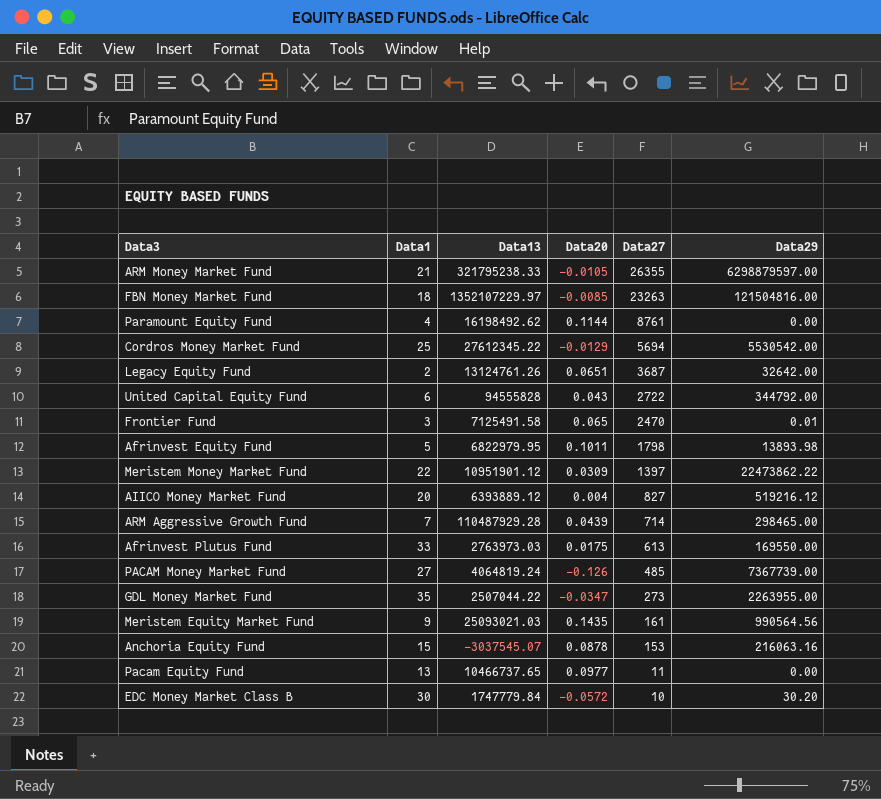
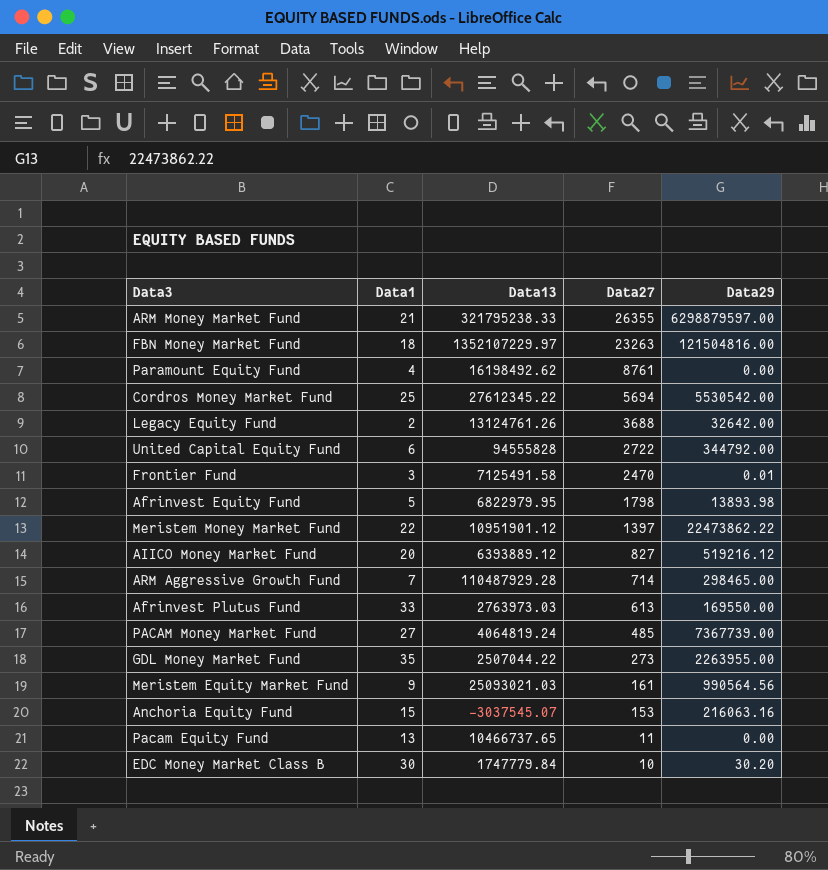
column Data20 | position: 4 -> none
Legacy Equity Fund | Data27: 3687 -> 3688

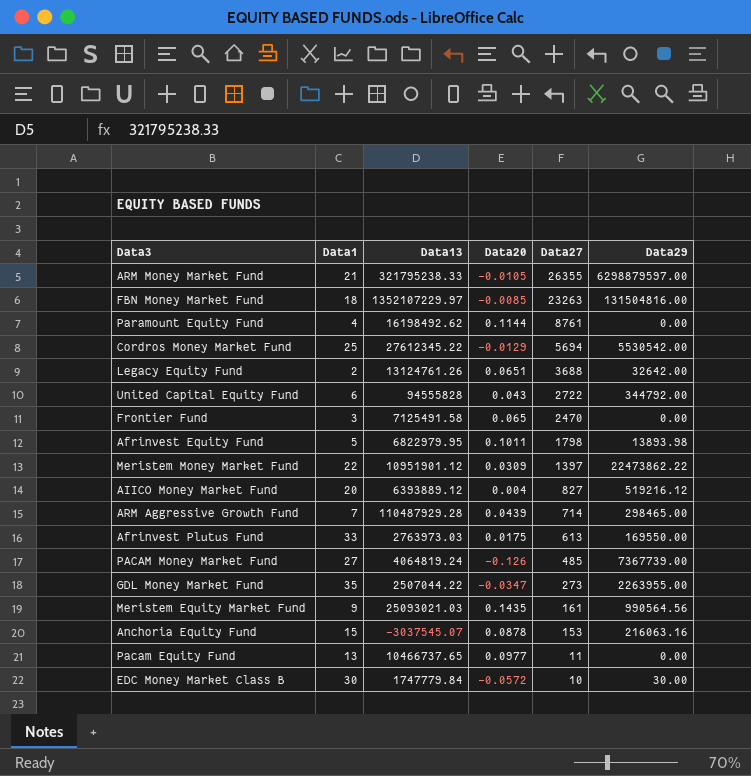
column Data20 | position: none -> 4
FBN Money Market Fund | Data29: 121504816.00 -> 131504816.00
Frontier Fund | Data29: 0.01 -> 0.00
EDC Money Market Class B | Data29: 30.20 -> 30.00

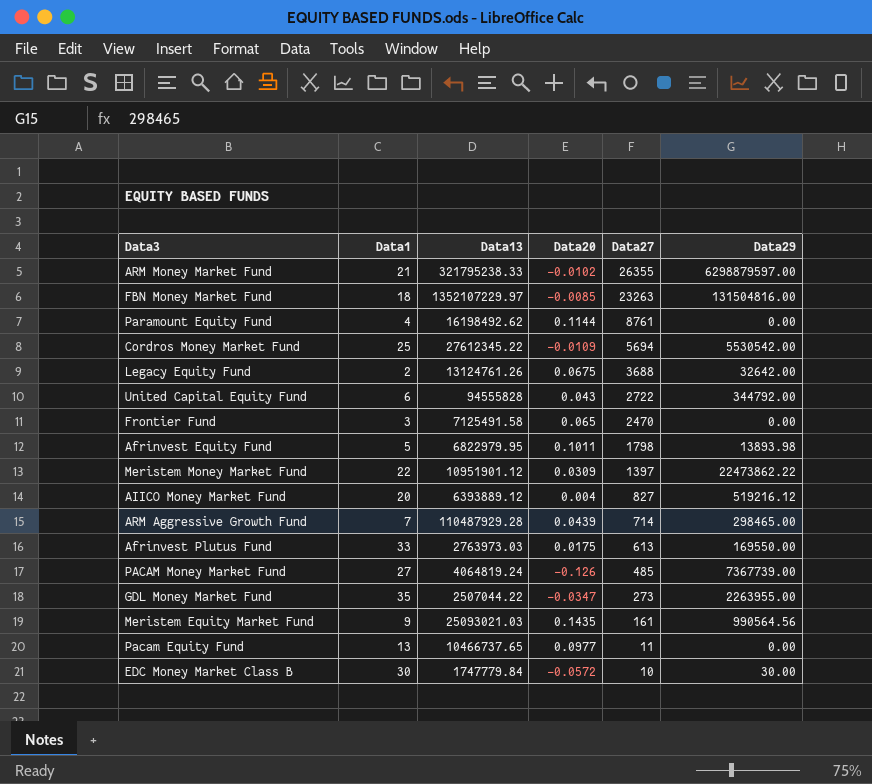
row Anchoria Equity Fund: 15 | -3037545.07 | 0.0878 | 153 | 216063.16 -> none
ARM Money Market Fund | Data20: -0.0105 -> -0.0102
Cordros Money Market Fund | Data20: -0.0129 -> -0.0109
Legacy Equity Fund | Data20: 0.0651 -> 0.0675

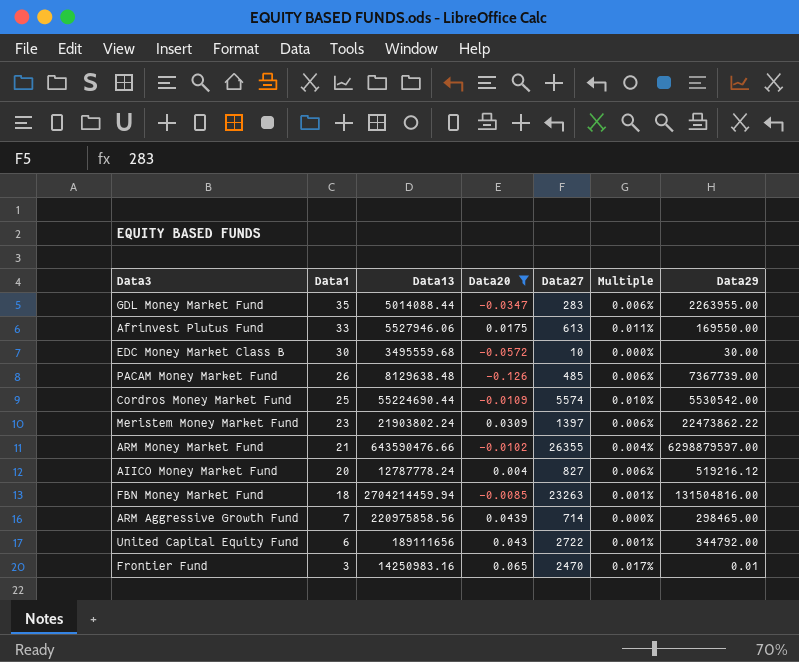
filter: none -> Data20 <= 0.065
row order: Data27 descending -> Data1 descending
column Multiple | formula: none -> [Data27] / [Data13]
GDL Money Market Fund | Data13: 2507044.22 -> 5014088.44
GDL Money Market Fund | Data27: 273 -> 283
Afrinvest Plutus Fund | Data13: 2763973.03 -> 5527946.06
EDC Money Market Class B | Data13: 1747779.84 -> 3495559.68
PACAM Money Market Fund | Data1: 27 -> 26
PACAM Money Market Fund | Data13: 4064819.24 -> 8129638.48
Cordros Money Market Fund | Data13: 27612345.22 -> 55224690.44
Cordros Money Market Fund | Data27: 5694 -> 5574
Meristem Money Market Fund | Data1: 22 -> 23
Meristem Money Market Fund | Data13: 10951901.12 -> 21903802.24
ARM Money Market Fund | Data13: 321795238.33 -> 643590476.66
AIICO Money Market Fund | Data13: 6393889.12 -> 12787778.24
FBN Money Market Fund | Data13: 1352107229.97 -> 2704214459.94
ARM Aggressive Growth Fund | Data13: 110487929.28 -> 220975858.56
United Capital Equity Fund | Data13: 94555828 -> 189111656
Frontier Fund | Data13: 7125491.58 -> 14250983.16
Frontier Fund | Data29: 0.00 -> 0.01

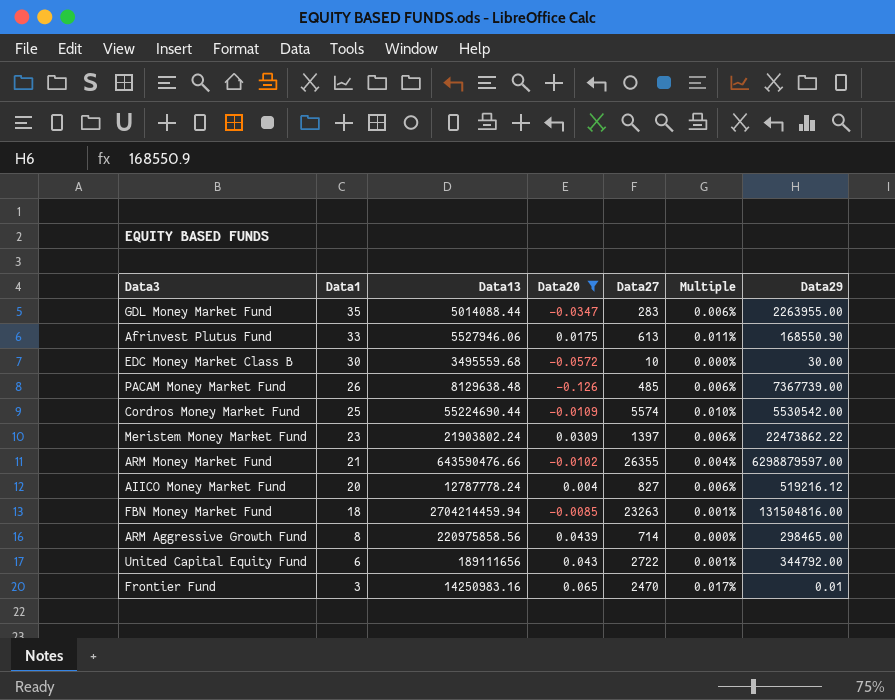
Afrinvest Plutus Fund | Data29: 169550.00 -> 168550.90
ARM Aggressive Growth Fund | Data1: 7 -> 8

